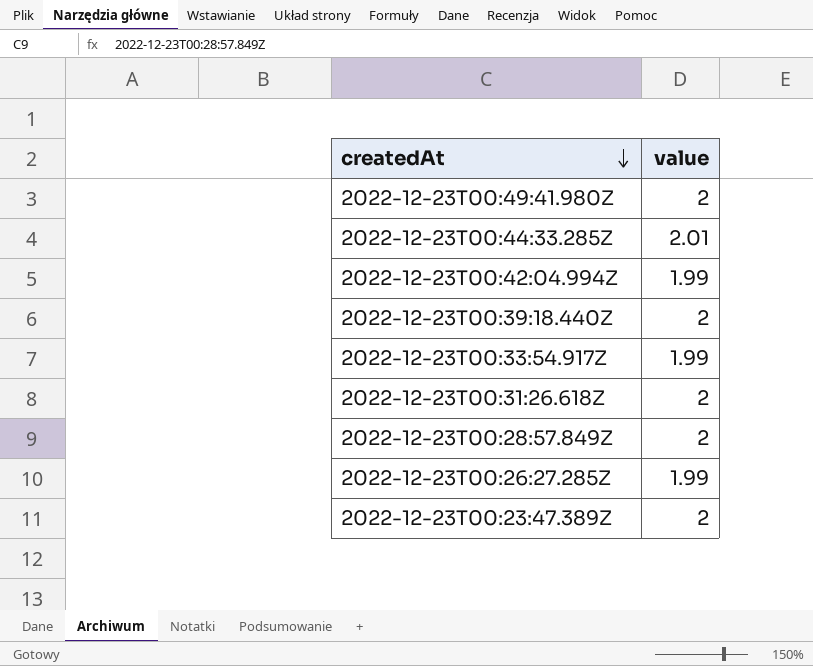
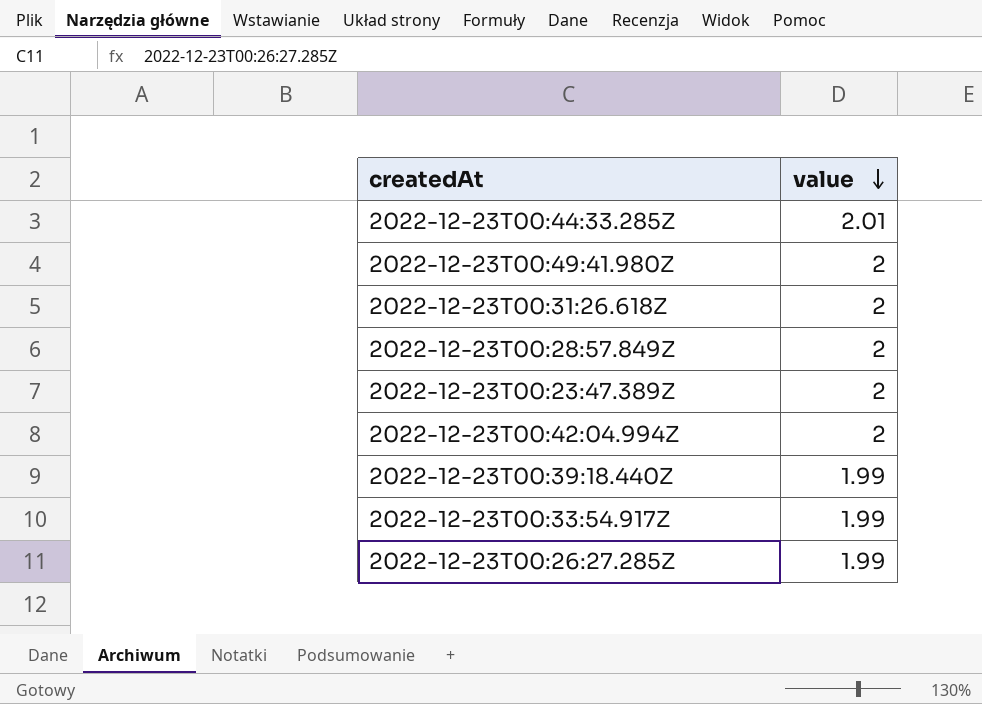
row order: createdAt descending -> value descending
2022-12-23T00:42:04.994Z | value: 1.99 -> 2
2022-12-23T00:39:18.440Z | value: 2 -> 1.99

